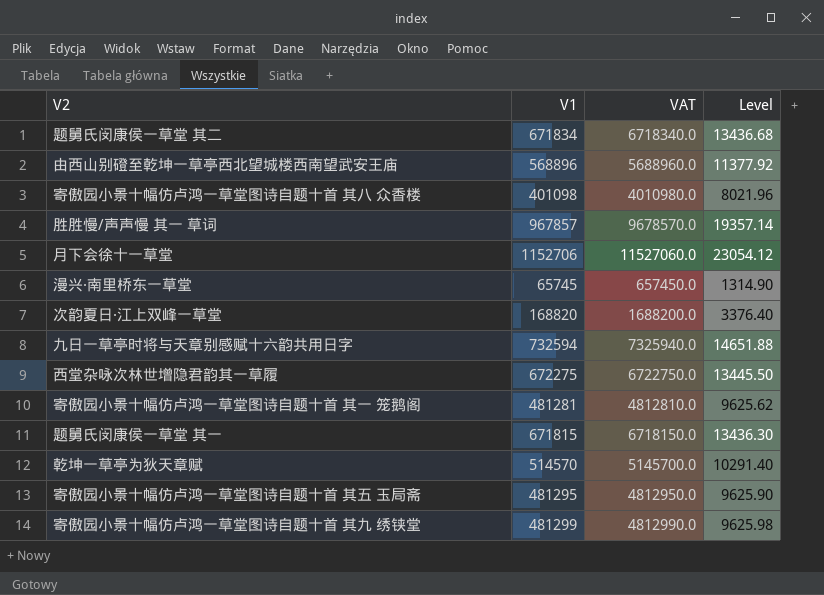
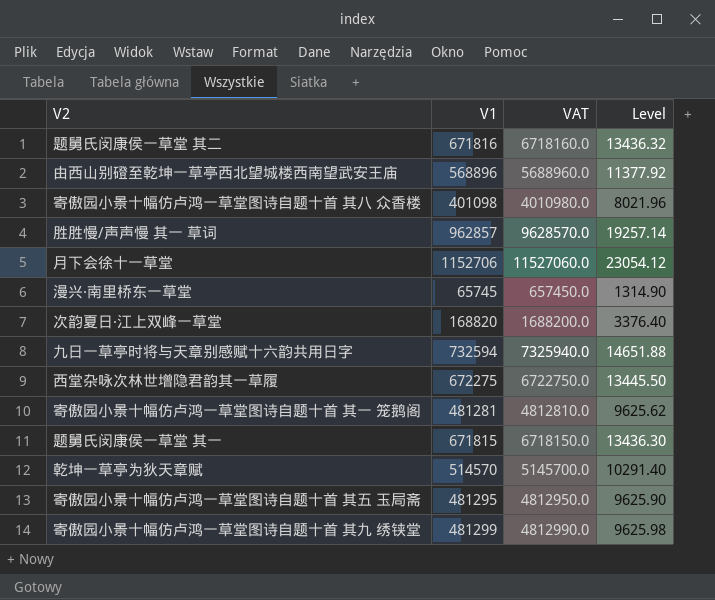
题舅氏闵康侯一草堂 其二 | V1: 671834 -> 671816
题舅氏闵康侯一草堂 其二 | VAT: 6718340.0 -> 6718160.0
题舅氏闵康侯一草堂 其二 | Level: 13436.68 -> 13436.32
胜胜慢/声声慢 其一 草词 | V1: 967857 -> 962857
胜胜慢/声声慢 其一 草词 | VAT: 9678570.0 -> 9628570.0
胜胜慢/声声慢 其一 草词 | Level: 19357.14 -> 19257.14

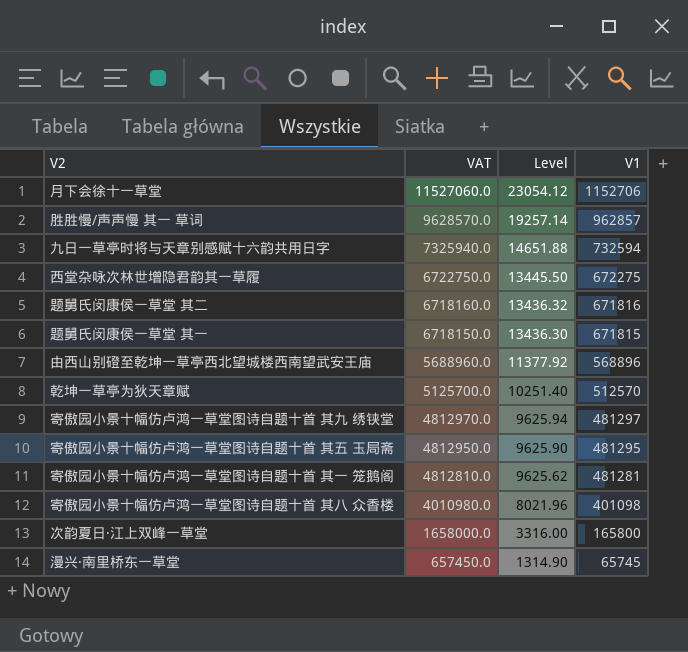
row order: none -> VAT descending
column V1 | position: 2 -> 4
乾坤一草亭为狄天章赋 | VAT: 5145700.0 -> 5125700.0
乾坤一草亭为狄天章赋 | Level: 10291.40 -> 10251.40
乾坤一草亭为狄天章赋 | V1: 514570 -> 512570
寄傲园小景十幅仿卢鸿一草堂图诗自题十首 其九 绣铗堂 | VAT: 4812990.0 -> 4812970.0
寄傲园小景十幅仿卢鸿一草堂图诗自题十首 其九 绣铗堂 | Level: 9625.98 -> 9625.94
寄傲园小景十幅仿卢鸿一草堂图诗自题十首 其九 绣铗堂 | V1: 481299 -> 481297
次韵夏日·江上双峰一草堂 | VAT: 1688200.0 -> 1658000.0
次韵夏日·江上双峰一草堂 | Level: 3376.40 -> 3316.00
次韵夏日·江上双峰一草堂 | V1: 168820 -> 165800

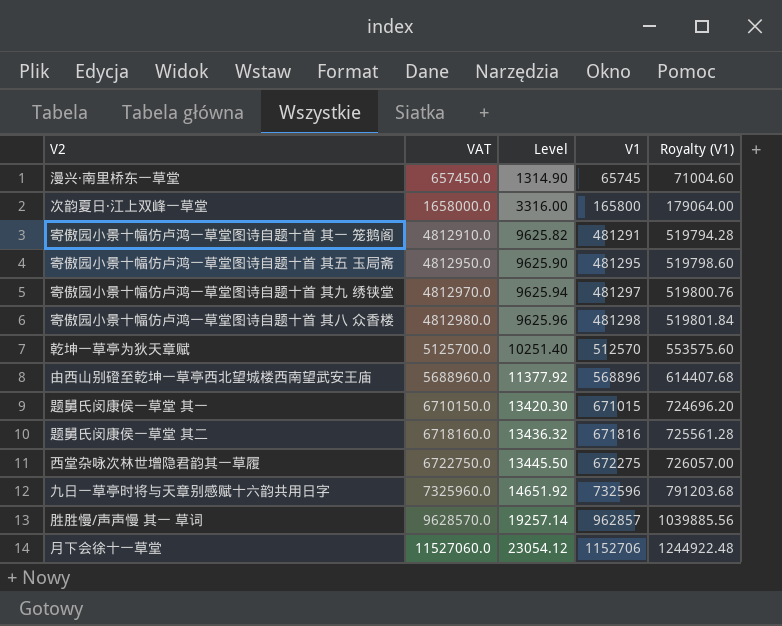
row order: VAT descending -> VAT ascending
column Royalty (V1) | formula: none -> [V1] * 1.08
寄傲园小景十幅仿卢鸿一草堂图诗自题十首 其一 笼鹅阁 | VAT: 4812810.0 -> 4812910.0
寄傲园小景十幅仿卢鸿一草堂图诗自题十首 其一 笼鹅阁 | Level: 9625.62 -> 9625.82
寄傲园小景十幅仿卢鸿一草堂图诗自题十首 其一 笼鹅阁 | V1: 481281 -> 481291
寄傲园小景十幅仿卢鸿一草堂图诗自题十首 其八 众香楼 | VAT: 4010980.0 -> 4812980.0
寄傲园小景十幅仿卢鸿一草堂图诗自题十首 其八 众香楼 | Level: 8021.96 -> 9625.96
寄傲园小景十幅仿卢鸿一草堂图诗自题十首 其八 众香楼 | V1: 401098 -> 481298
题舅氏闵康侯一草堂 其一 | VAT: 6718150.0 -> 6710150.0
题舅氏闵康侯一草堂 其一 | Level: 13436.30 -> 13420.30
题舅氏闵康侯一草堂 其一 | V1: 671815 -> 671015
九日一草亭时将与天章别感赋十六韵共用日字 | VAT: 7325940.0 -> 7325960.0
九日一草亭时将与天章别感赋十六韵共用日字 | Level: 14651.88 -> 14651.92
九日一草亭时将与天章别感赋十六韵共用日字 | V1: 732594 -> 732596

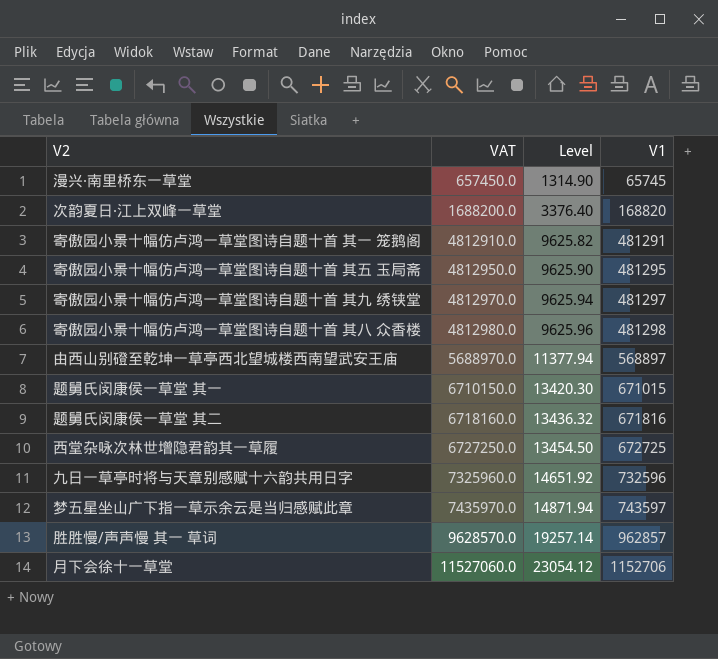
column Royalty (V1) | formula: [V1] * 1.08 -> none
row 乾坤一草亭为狄天章赋: 5125700.0 | 10251.40 | 512570 | 553575.60 -> none
次韵夏日·江上双峰一草堂 | VAT: 1658000.0 -> 1688200.0
次韵夏日·江上双峰一草堂 | Level: 3316.00 -> 3376.40
次韵夏日·江上双峰一草堂 | V1: 165800 -> 168820
由西山别磴至乾坤一草亭西北望城楼西南望武安王庙 | VAT: 5688960.0 -> 5688970.0
由西山别磴至乾坤一草亭西北望城楼西南望武安王庙 | Level: 11377.92 -> 11377.94
由西山别磴至乾坤一草亭西北望城楼西南望武安王庙 | V1: 568896 -> 568897
西堂杂咏次林世增隐君韵其一草履 | VAT: 6722750.0 -> 6727250.0
西堂杂咏次林世增隐君韵其一草履 | Level: 13445.50 -> 13454.50
西堂杂咏次林世增隐君韵其一草履 | V1: 672275 -> 672725
row 梦五星坐山广下指一草示余云是当归感赋此章: none -> 7435970.0 | 14871.94 | 743597

